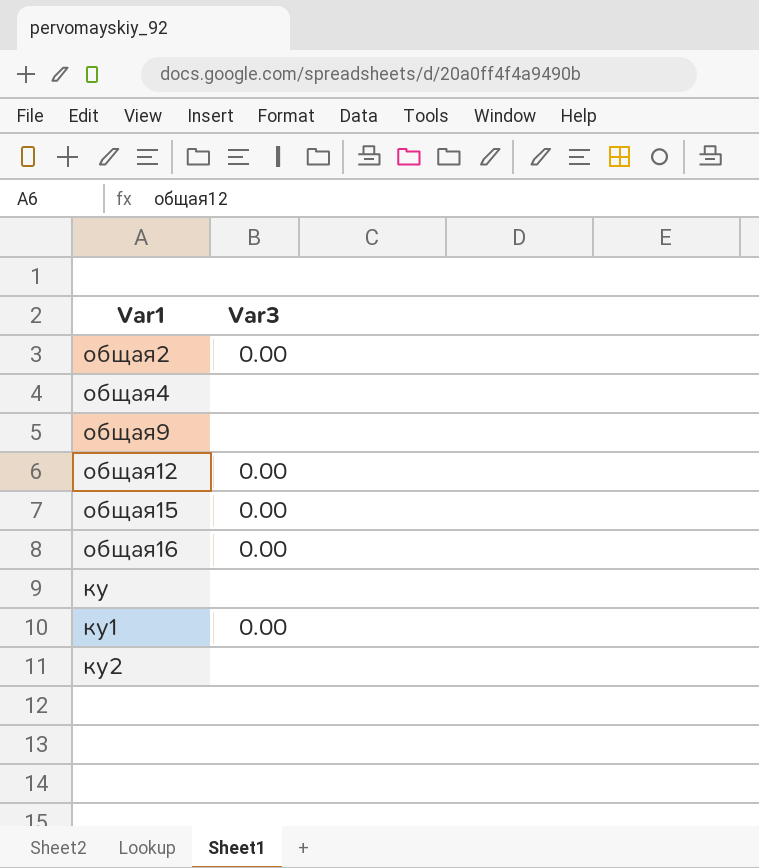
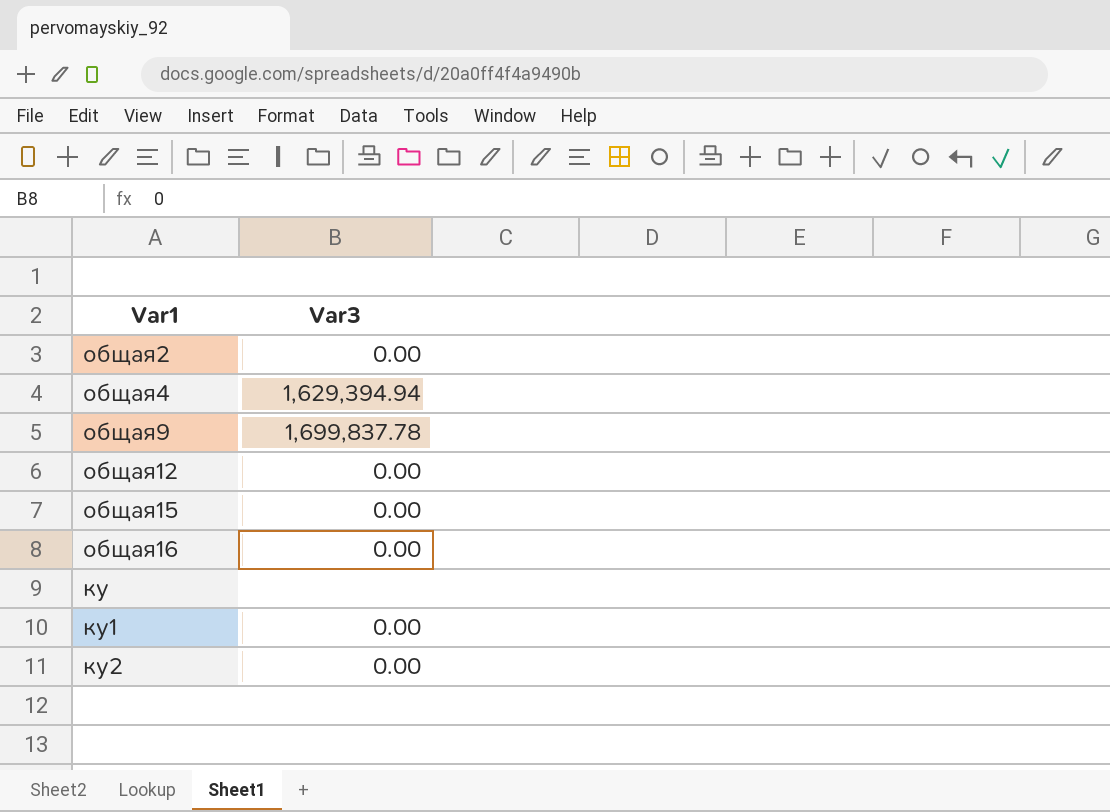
общая4 | Var3: none -> 1,629,394.94
общая9 | Var3: none -> 1,699,837.78
ку2 | Var3: none -> 0.00

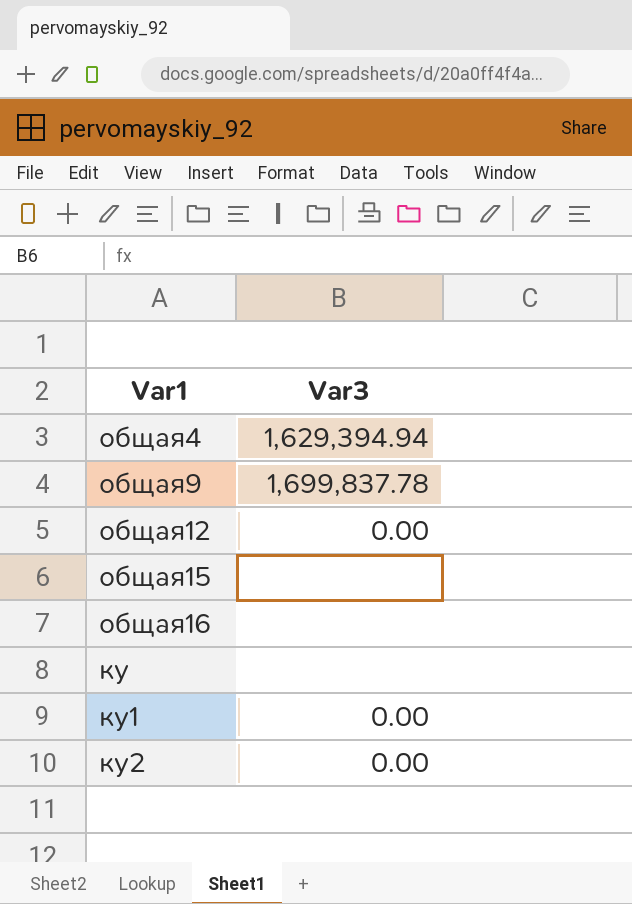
row общая2: 0.00 -> none
общая15 | Var3: 0.00 -> none
общая16 | Var3: 0.00 -> none

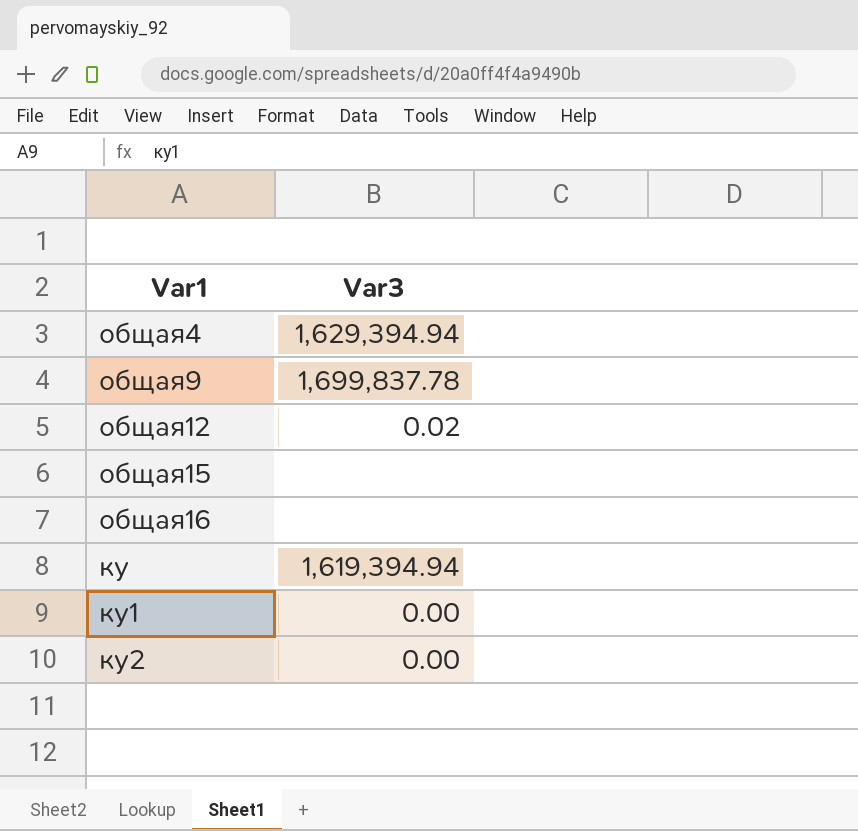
общая12 | Var3: 0.00 -> 0.02
ку | Var3: none -> 1,619,394.94

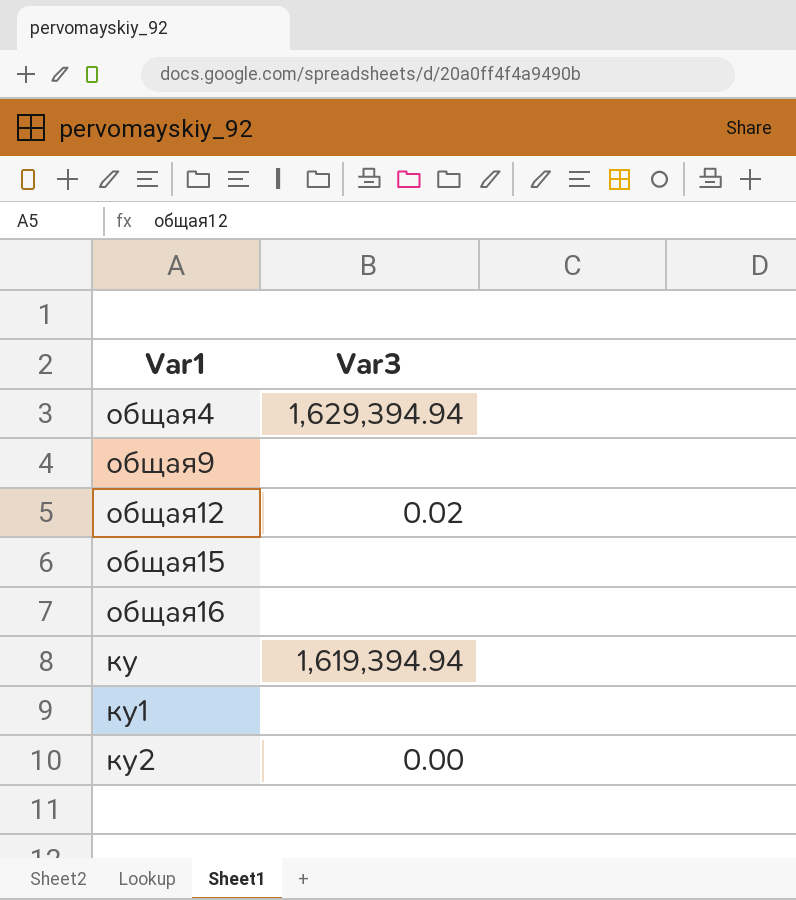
общая9 | Var3: 1,699,837.78 -> none
ку1 | Var3: 0.00 -> none

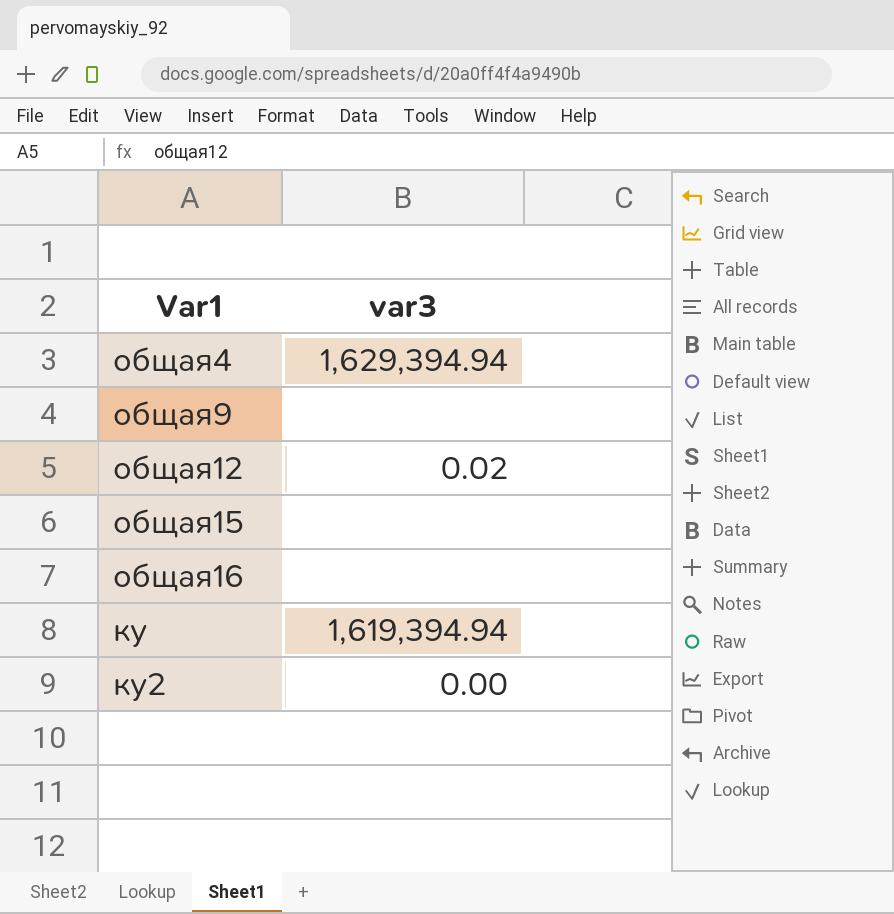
column name: Var3 -> var3
row ку1: none -> none

